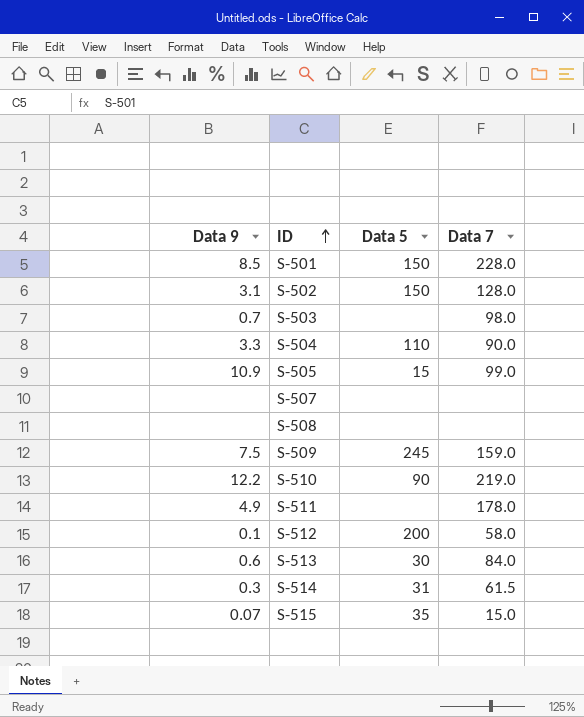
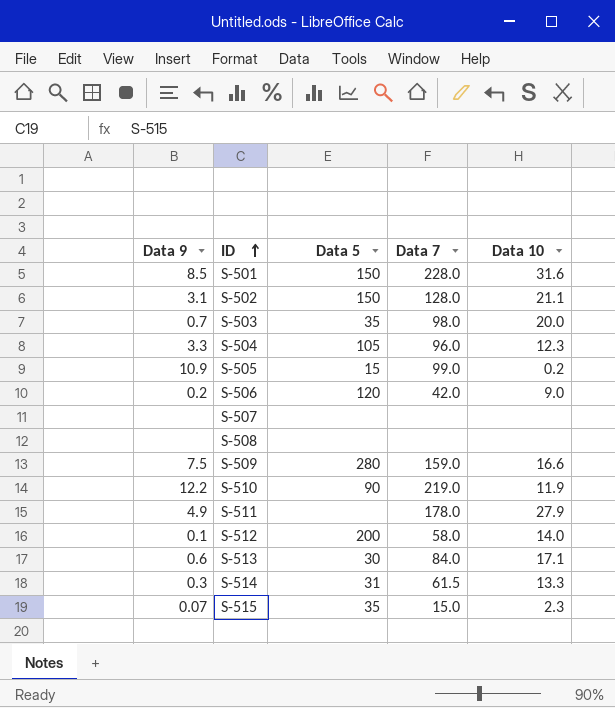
column Data 10 | position: none -> 5
S-503 | Data 5: none -> 35
S-504 | Data 5: 110 -> 105
S-504 | Data 7: 90.0 -> 96.0
row S-506: none -> 0.2 | 120 | 42.0 | 9.0
S-509 | Data 5: 245 -> 280

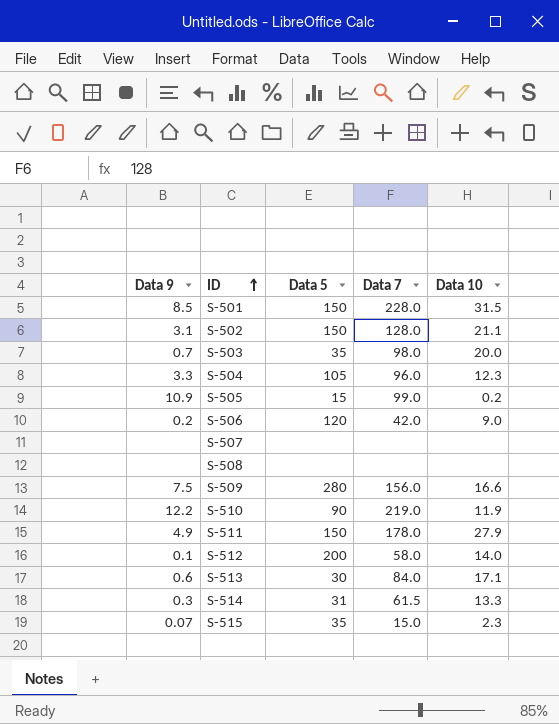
S-501 | Data 10: 31.6 -> 31.5
S-509 | Data 7: 159.0 -> 156.0
S-511 | Data 5: none -> 150

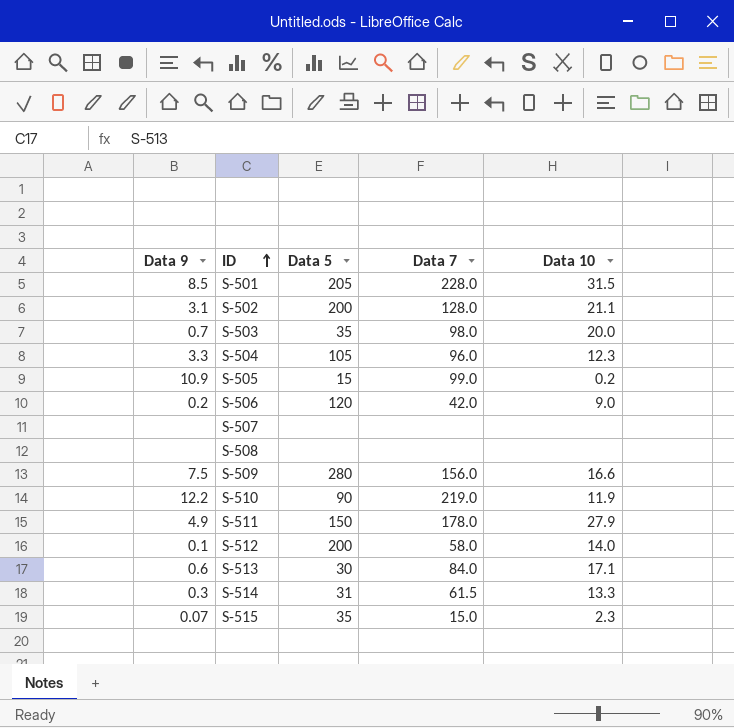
S-501 | Data 5: 150 -> 205
S-502 | Data 5: 150 -> 200

